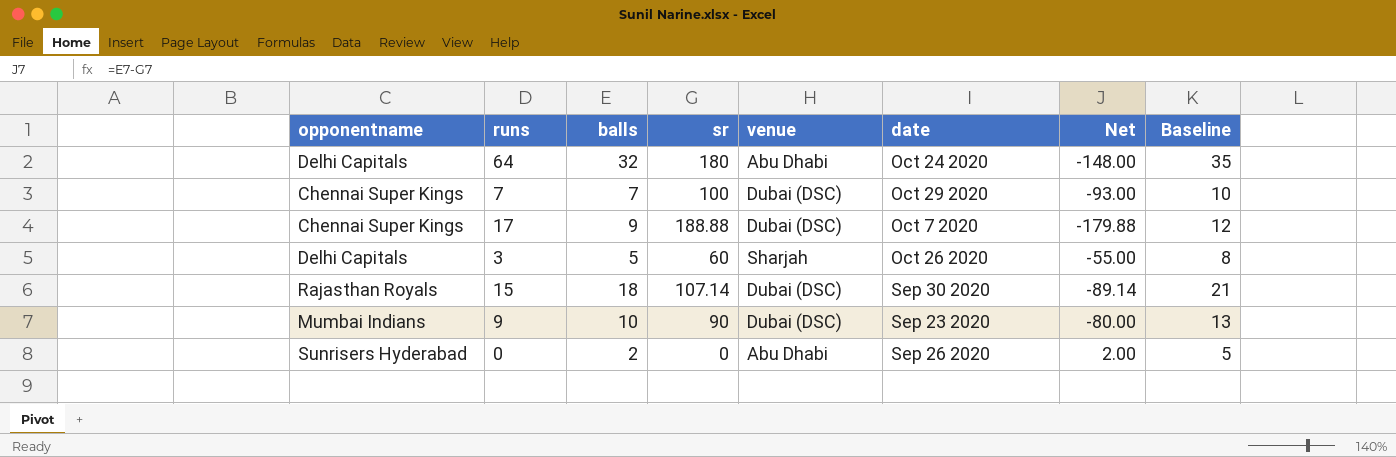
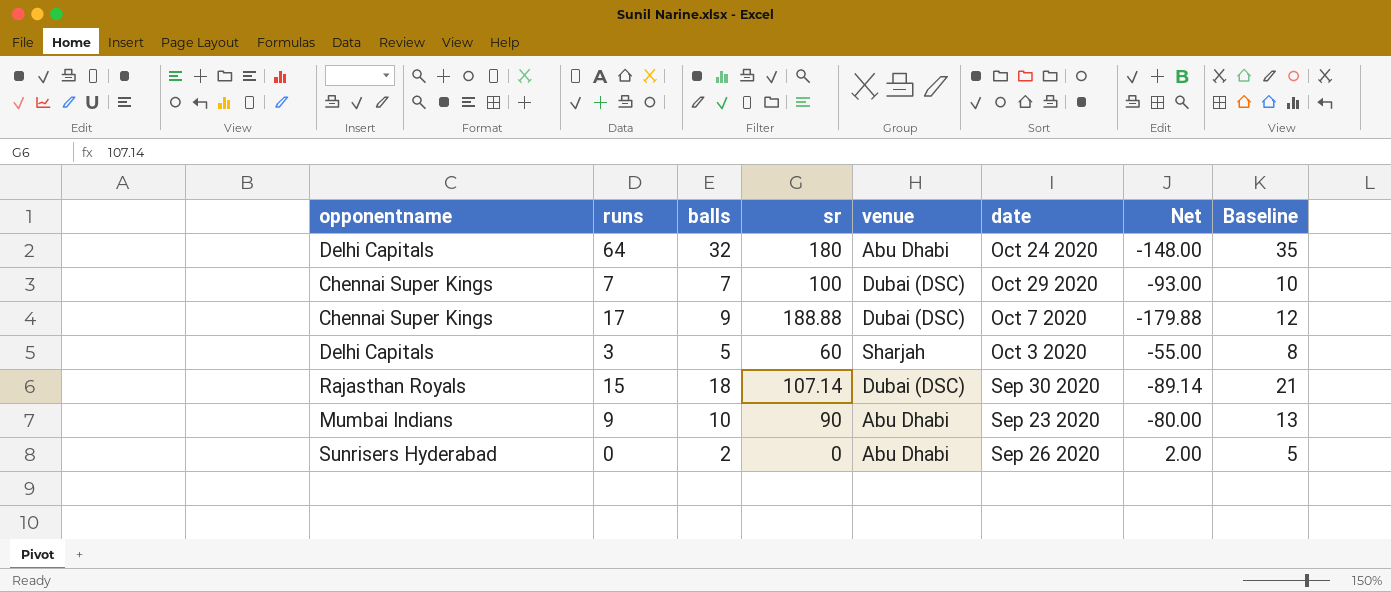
3 | date: Oct 26 2020 -> Oct 3 2020
9 | venue: Dubai (DSC) -> Abu Dhabi

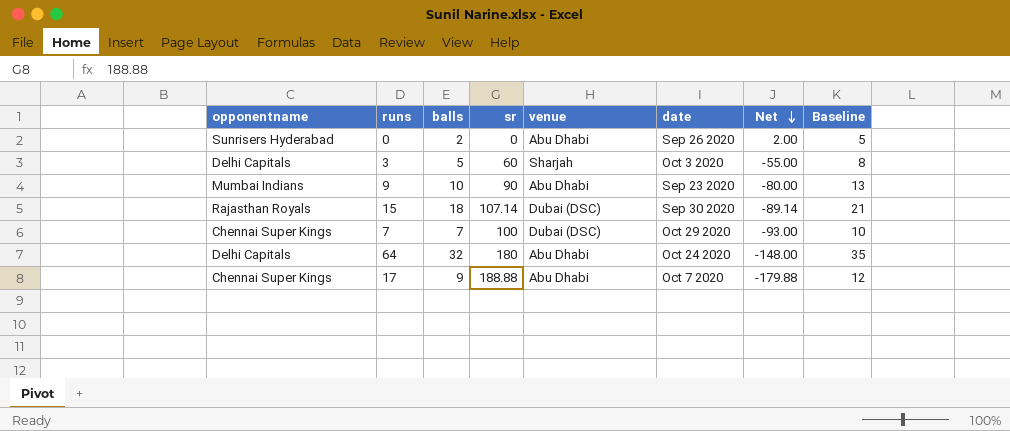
row order: none -> Net descending
17 | venue: Dubai (DSC) -> Abu Dhabi

